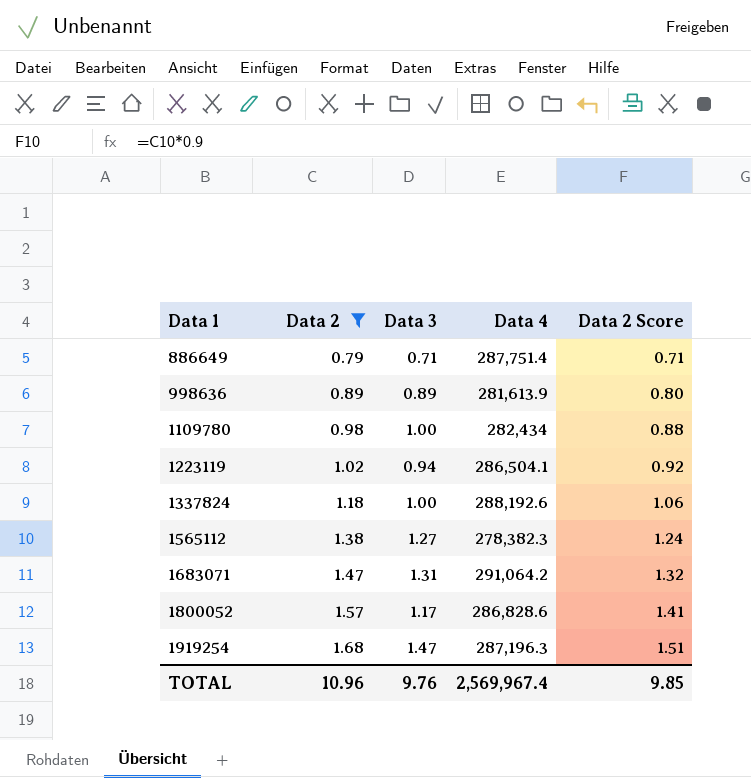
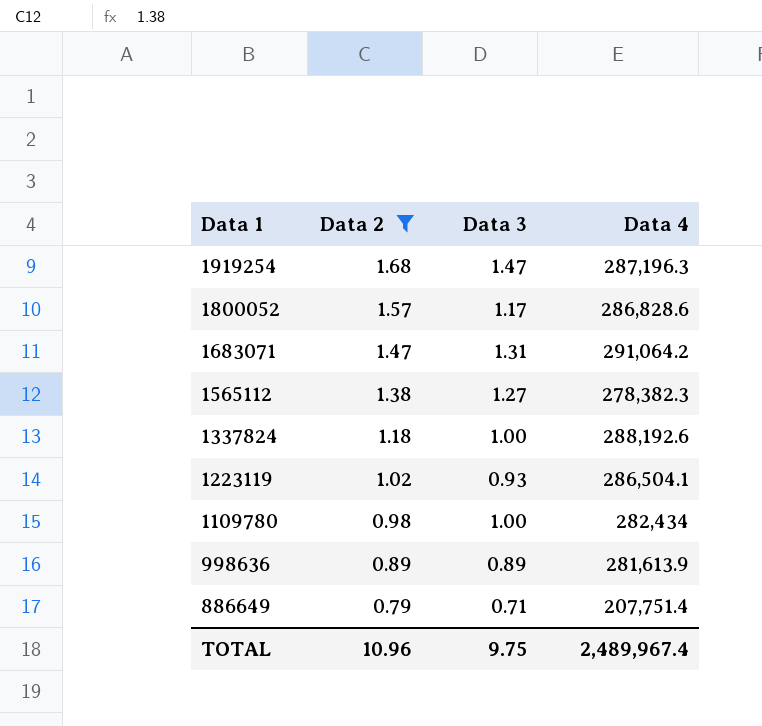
row order: Data 1 ascending -> Data 1 descending
column Data 2 Score | formula: [Data 2] * 0.9 -> none
1223119 | Data 3: 0.94 -> 0.93
886649 | Data 4: 287,751.4 -> 207,751.4
TOTAL | Data 3: 9.76 -> 9.75
TOTAL | Data 4: 2,569,967.4 -> 2,489,967.4

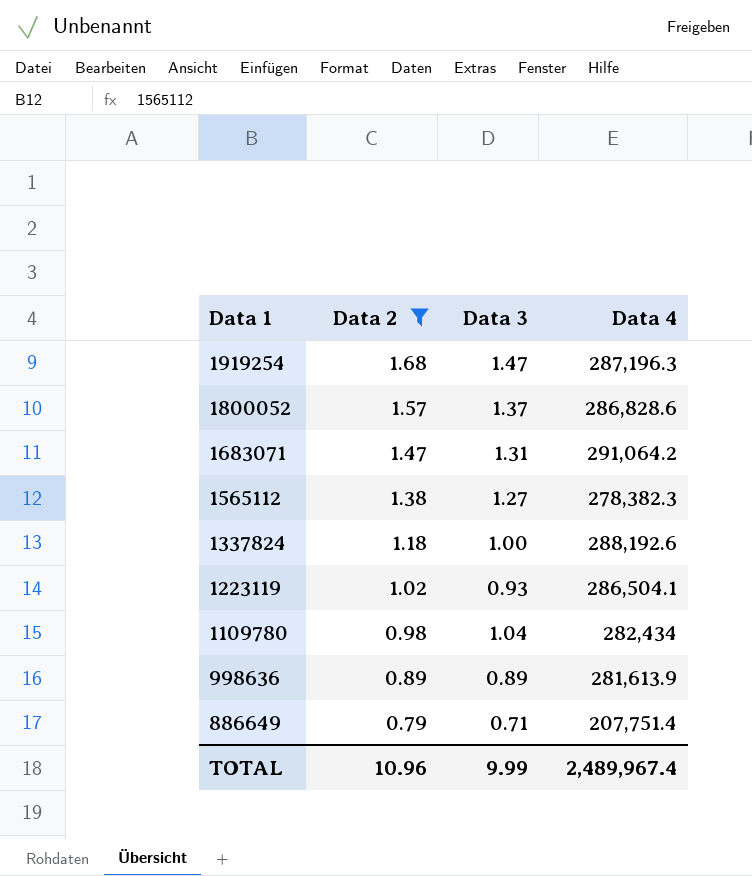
1800052 | Data 3: 1.17 -> 1.37
1109780 | Data 3: 1.00 -> 1.04
TOTAL | Data 3: 9.75 -> 9.99

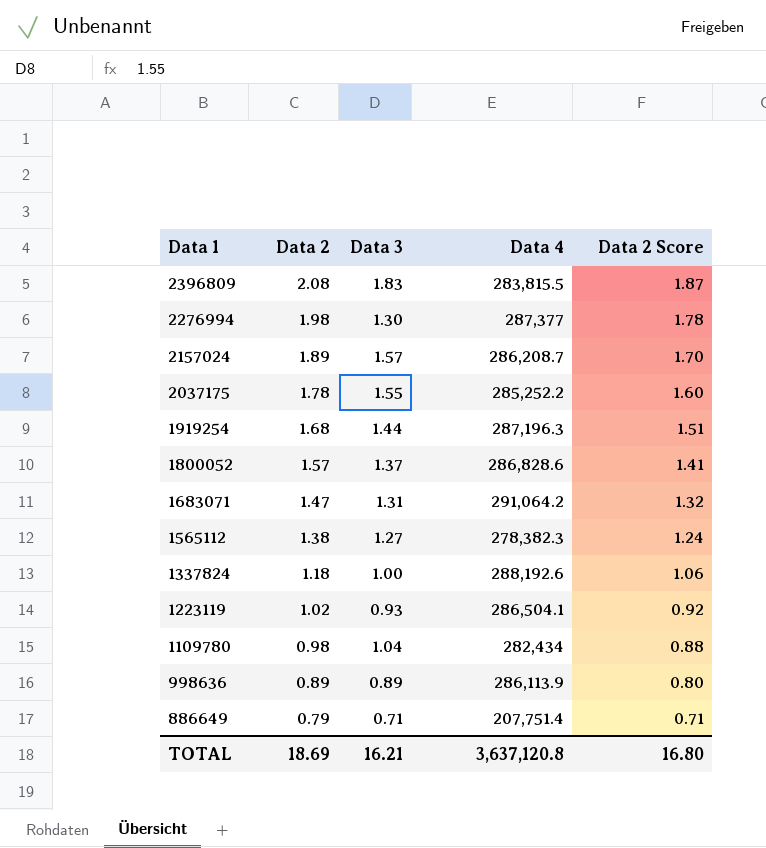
filter: Data 2 <= 1.68 -> none
column Data 2 Score | formula: none -> [Data 2] * 0.9
1919254 | Data 3: 1.47 -> 1.44
998636 | Data 4: 281,613.9 -> 286,113.9
TOTAL | Data 2: 10.96 -> 18.69
TOTAL | Data 3: 9.99 -> 16.21
TOTAL | Data 4: 2,489,967.4 -> 3,637,120.8

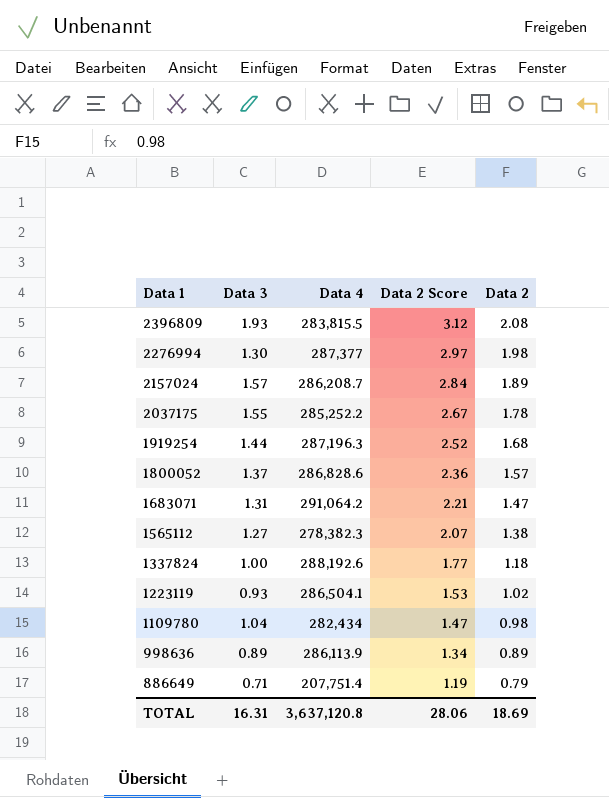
column Data 2 Score | formula: [Data 2] * 0.9 -> [Data 2] * 1.5
column Data 2 | position: 2 -> 5
2396809 | Data 3: 1.83 -> 1.93
TOTAL | Data 3: 16.21 -> 16.31
TOTAL | Data 2 Score: 16.80 -> 28.06

